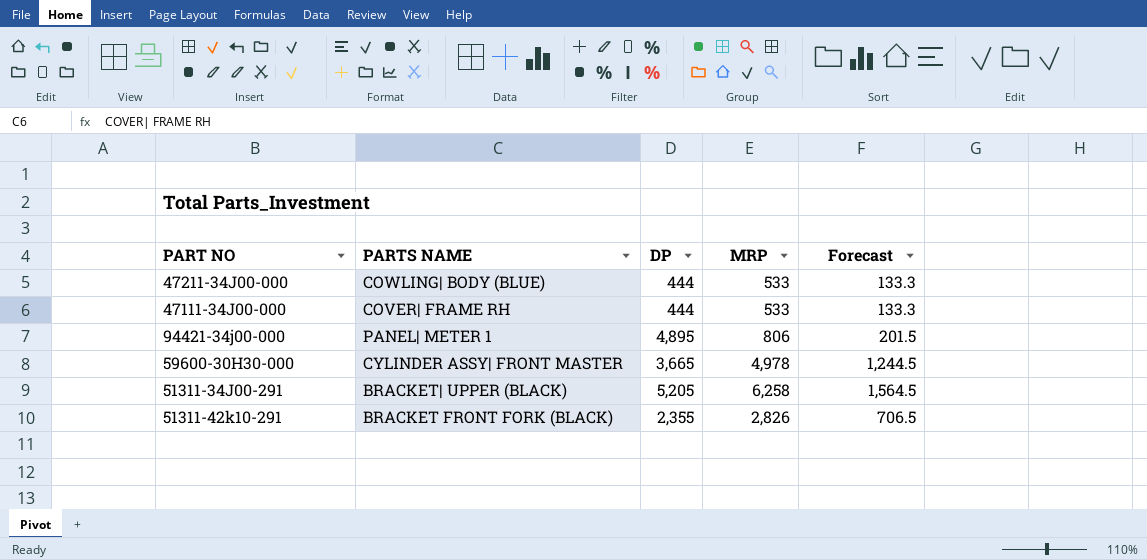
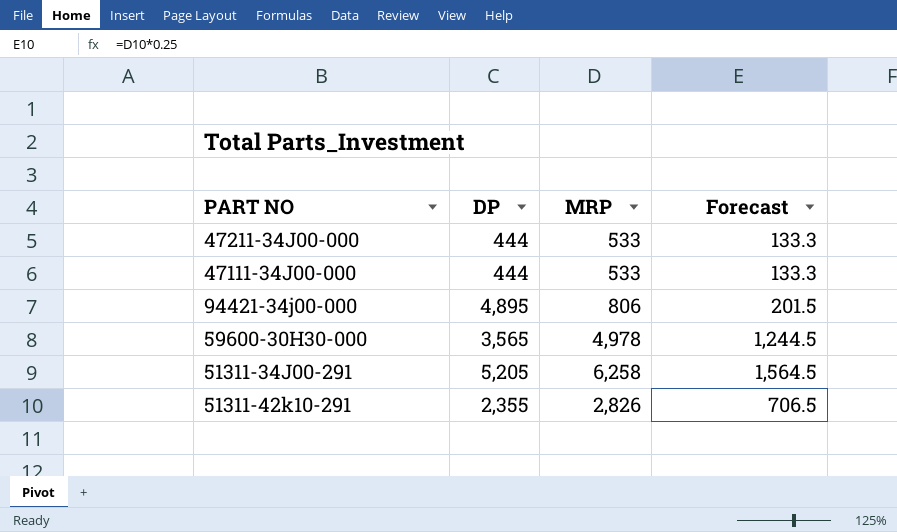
column PARTS NAME | position: 2 -> none
59600-30H30-000 | DP: 3,665 -> 3,565

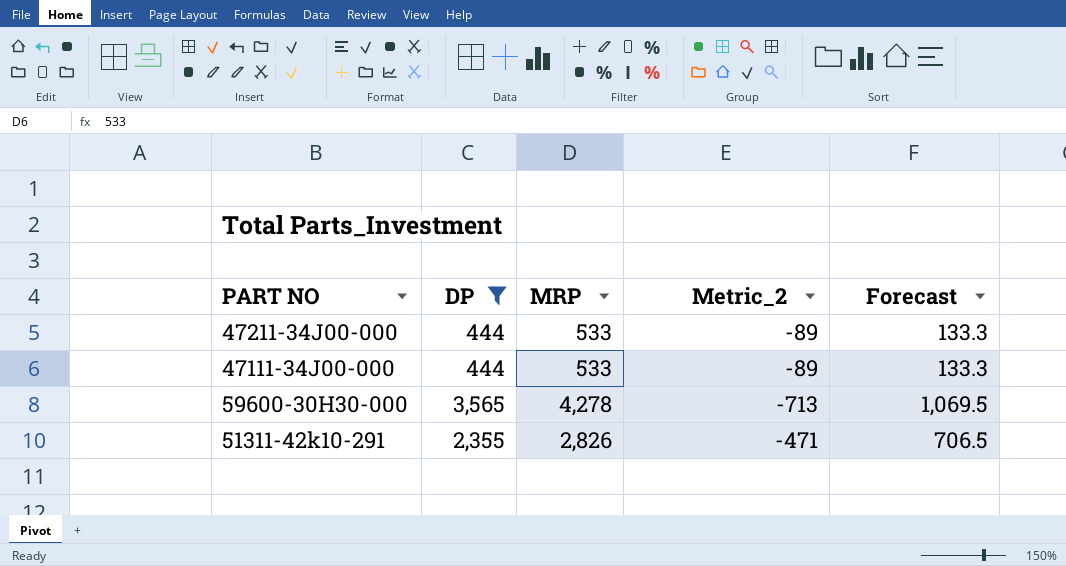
filter: none -> DP <= 3,565
column Metric_2 | formula: none -> [DP] - [MRP]
59600-30H30-000 | MRP: 4,978 -> 4,278
59600-30H30-000 | Forecast: 1,244.5 -> 1,069.5

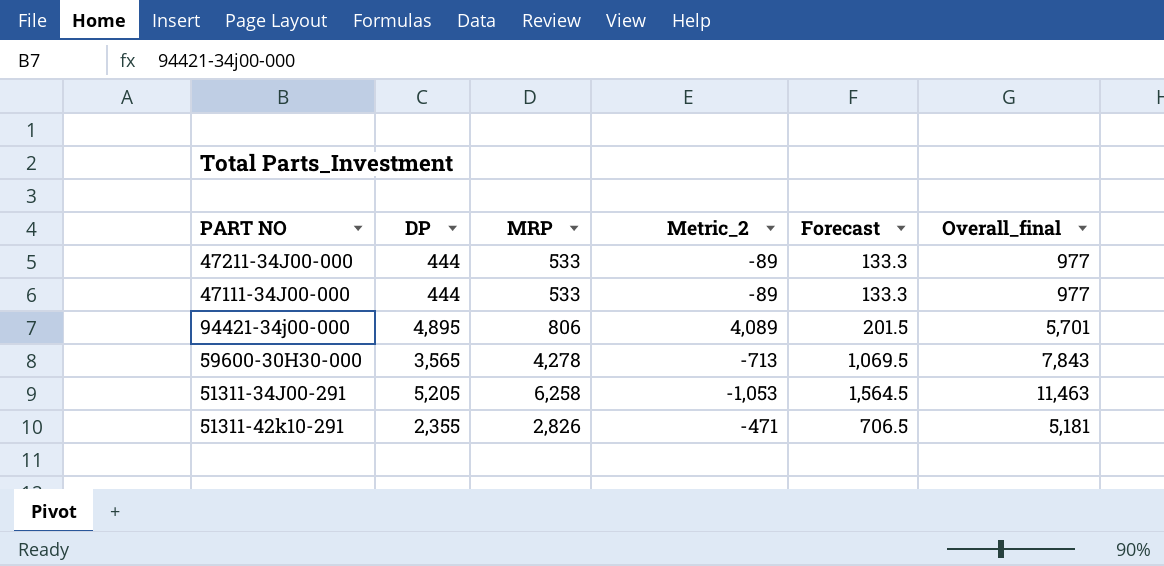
filter: DP <= 3,565 -> none
column Overall_final | formula: none -> [DP] + [MRP]

